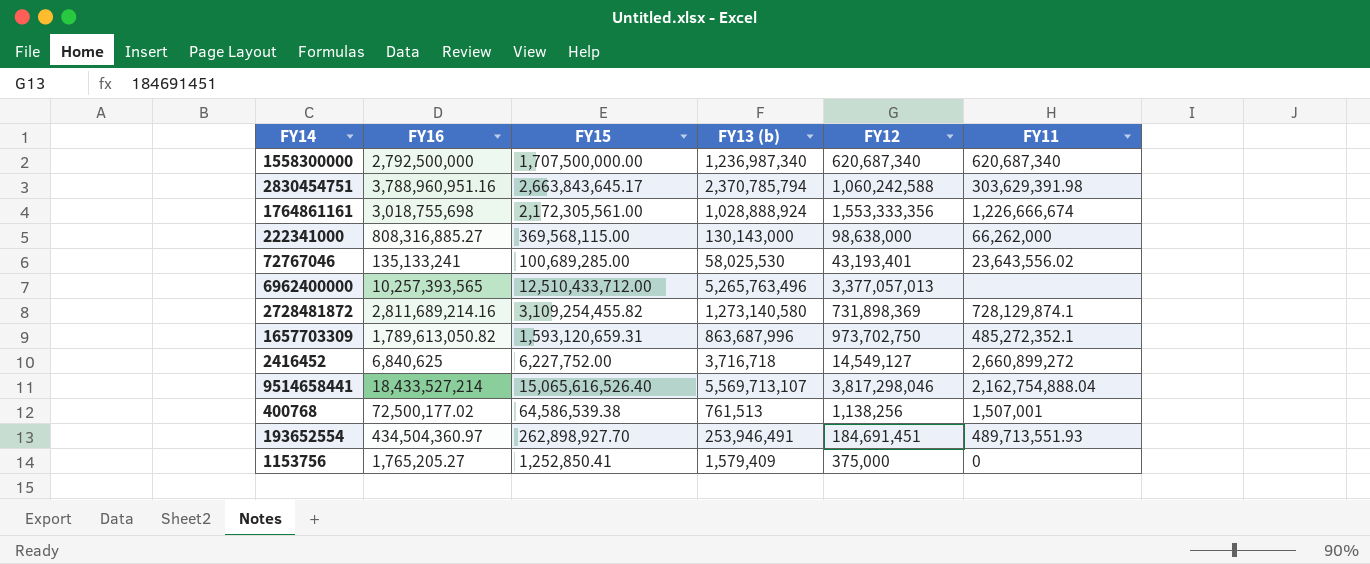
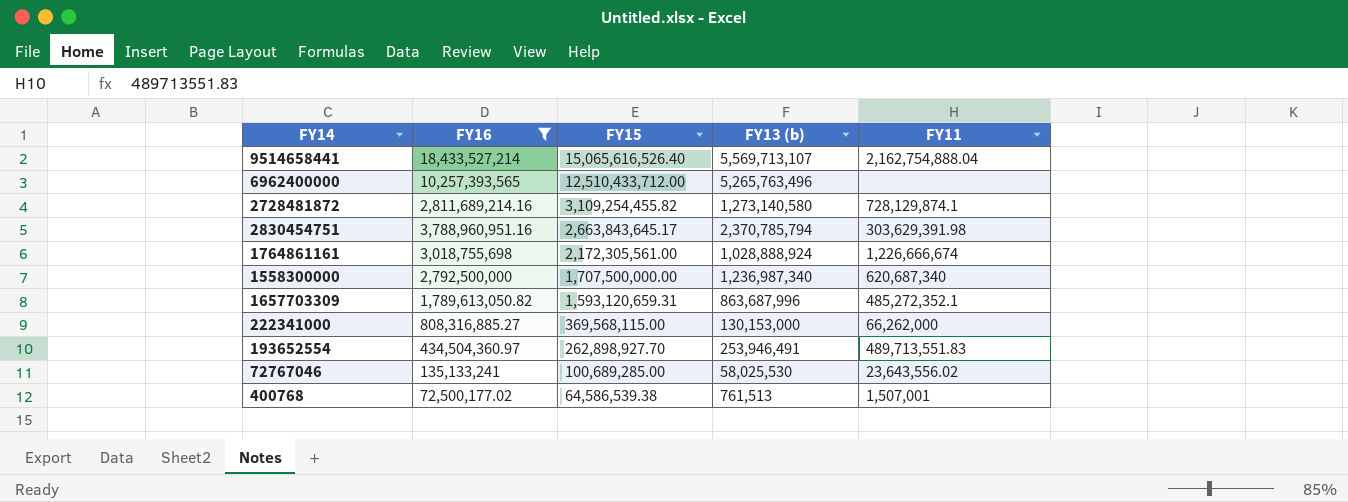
filter: none -> FY16 >= 72,500,177.02
row order: none -> FY15 descending
column FY12 | position: 5 -> none
222341000 | FY13 (b): 130,143,000 -> 130,153,000
193652554 | FY11: 489,713,551.93 -> 489,713,551.83

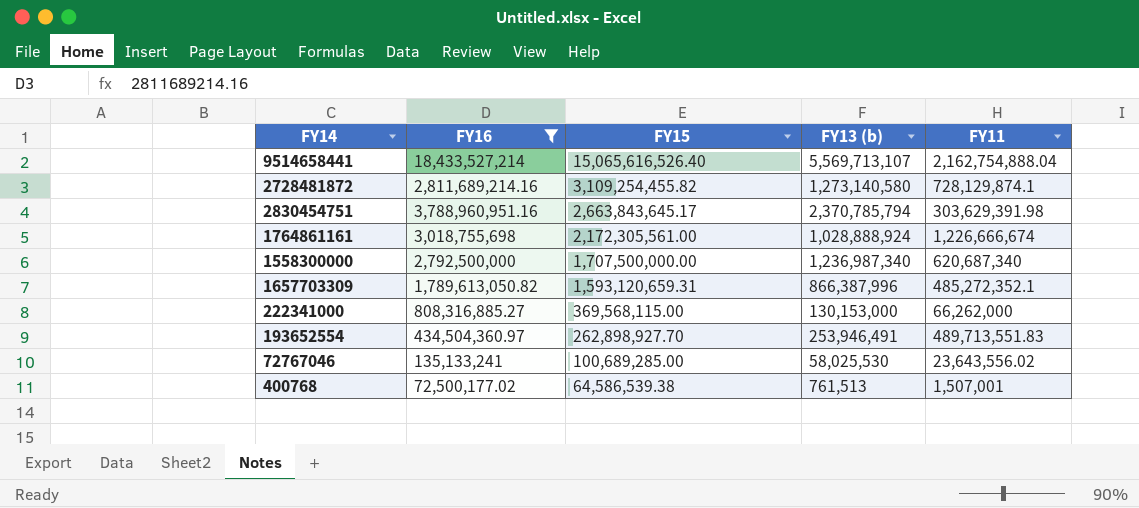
row 6962400000: 10,257,393,565 | 12,510,433,712.00 | 5,265,763,496 | none -> none
1657703309 | FY13 (b): 863,687,996 -> 866,387,996

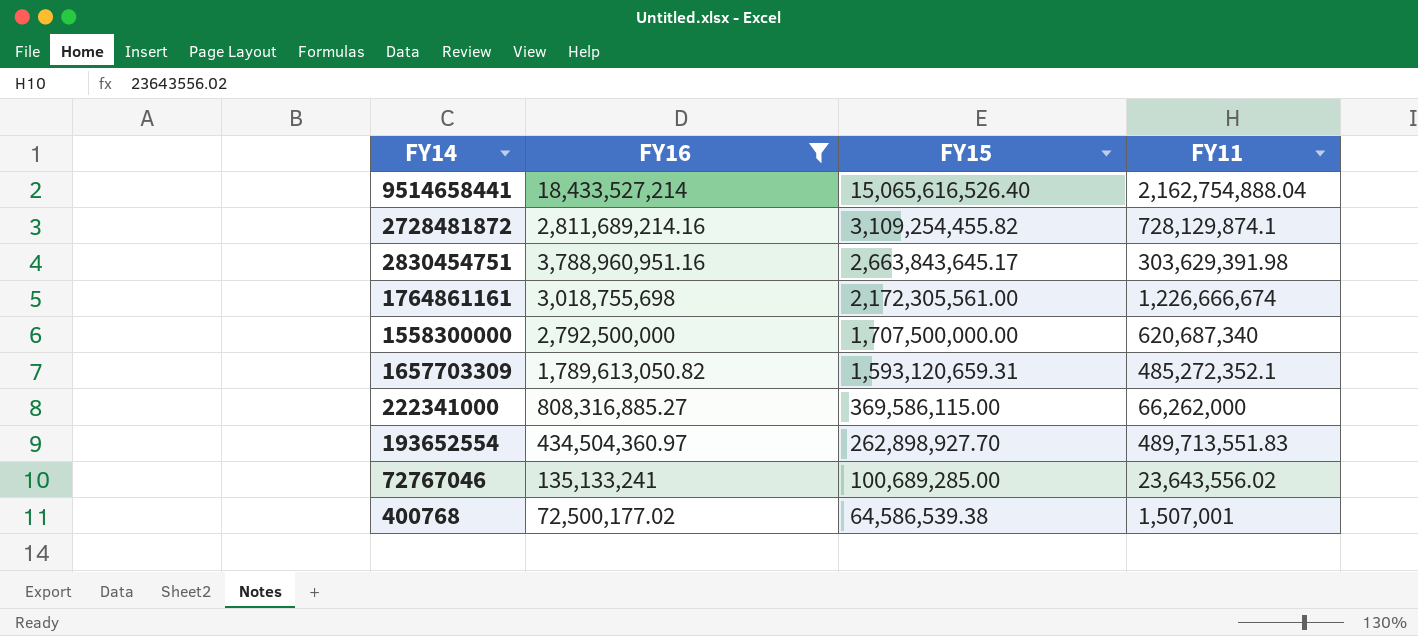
column FY13 (b) | position: 4 -> none
222341000 | FY15: 369,568,115.00 -> 369,586,115.00

